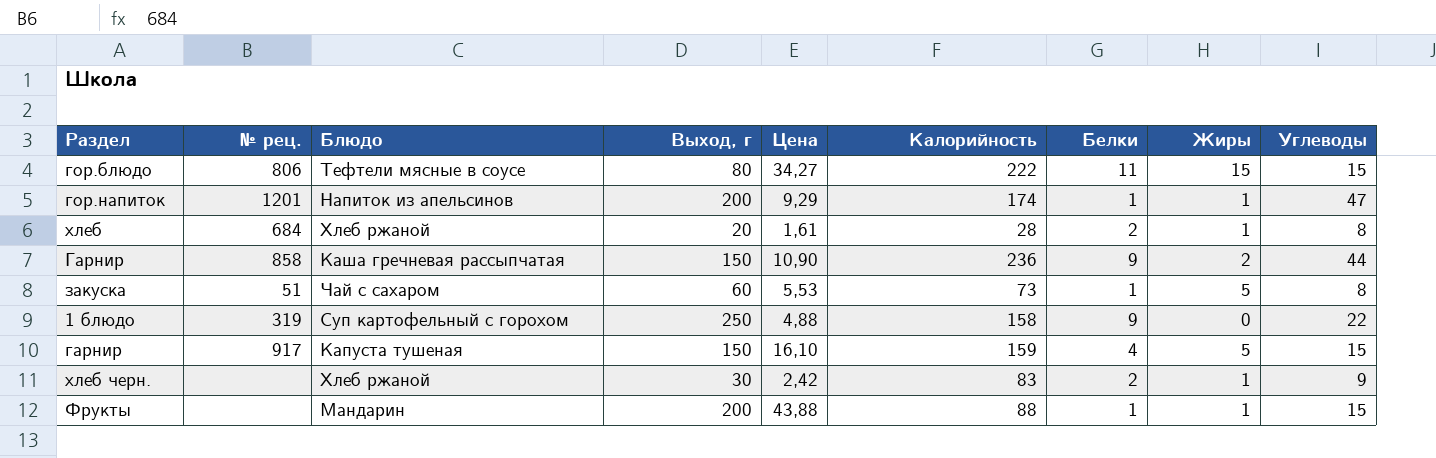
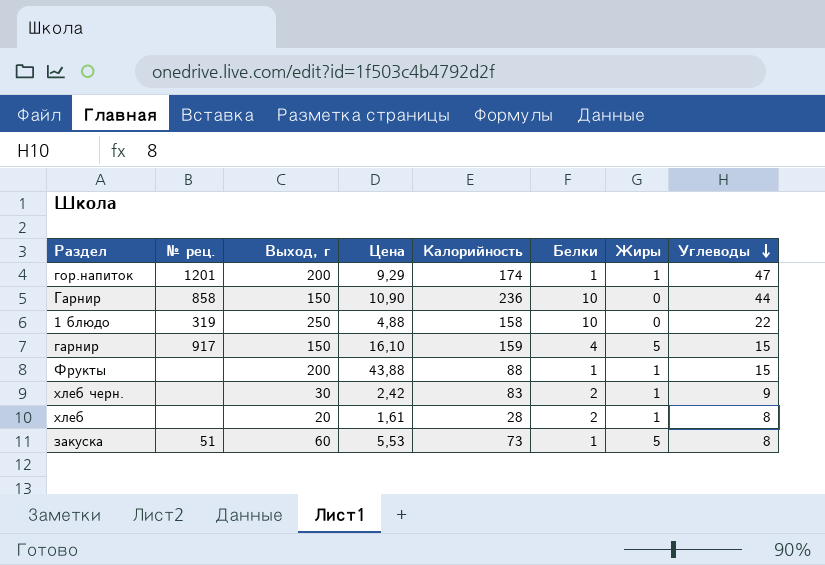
row order: none -> Углеводы descending
column Блюдо | position: 3 -> none
row гор.блюдо: 806 | Тефтели мясные в соусе | 80 | 34,27 | 222 | 11 | 15 | 15 -> none
Гарнир | Белки: 9 -> 10
Гарнир | Жиры: 2 -> 0
1 блюдо | Белки: 9 -> 10
хлеб | № рец.: 684 -> none

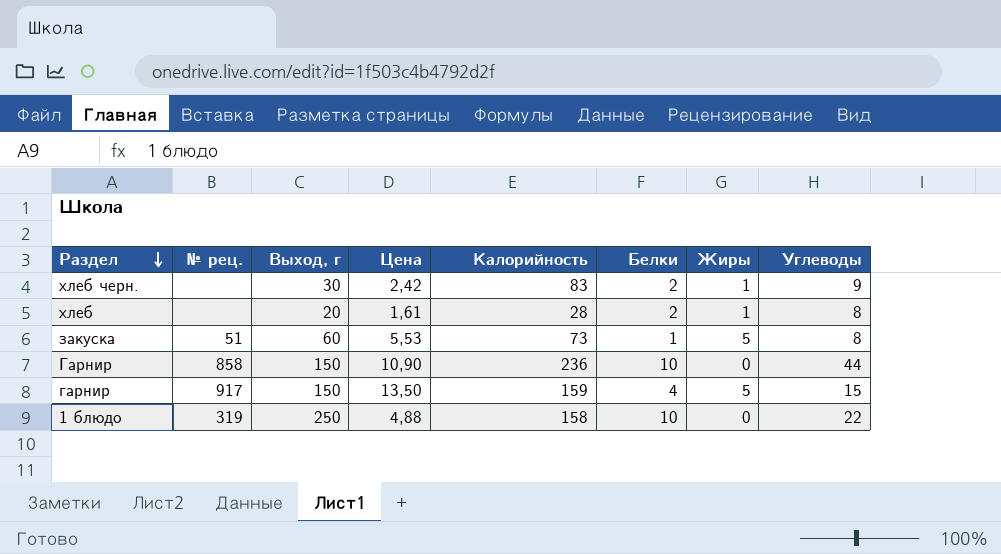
row order: Углеводы descending -> Раздел descending
row гор.напиток: 1201 | 200 | 9,29 | 174 | 1 | 1 | 47 -> none
row Фрукты: none | 200 | 43,88 | 88 | 1 | 1 | 15 -> none
гарнир | Цена: 16,10 -> 13,50

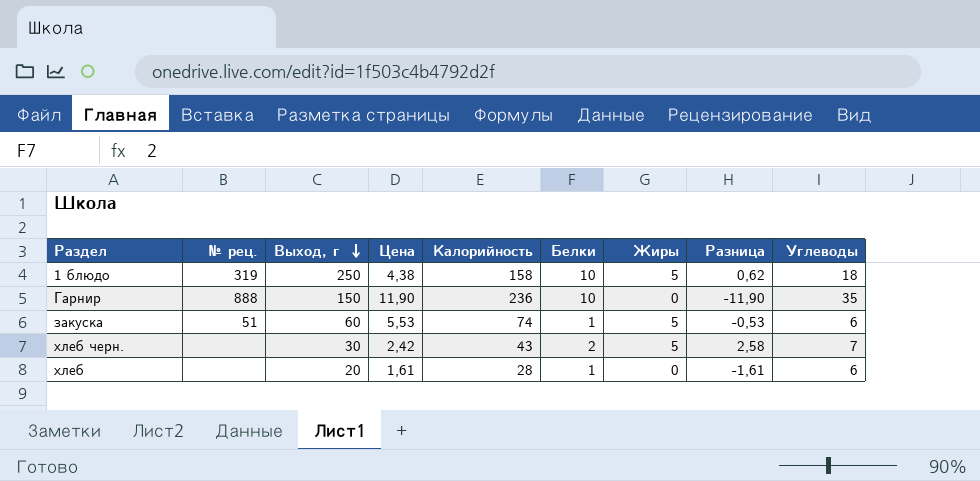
row order: Раздел descending -> Выход, г descending
column Разница | formula: none -> [Жиры] - [Цена]
row гарнир: 917 | 150 | 13,50 | 159 | 4 | 5 | 15 -> none
1 блюдо | Цена: 4,88 -> 4,38
1 блюдо | Жиры: 0 -> 5
1 блюдо | Углеводы: 22 -> 18
Гарнир | № рец.: 858 -> 888
Гарнир | Цена: 10,90 -> 11,90
Гарнир | Углеводы: 44 -> 35
закуска | Калорийность: 73 -> 74
закуска | Углеводы: 8 -> 6
хлеб черн. | Калорийность: 83 -> 43
хлеб черн. | Жиры: 1 -> 5
хлеб черн. | Углеводы: 9 -> 7
хлеб | Белки: 2 -> 1
хлеб | Жиры: 1 -> 0
хлеб | Углеводы: 8 -> 6

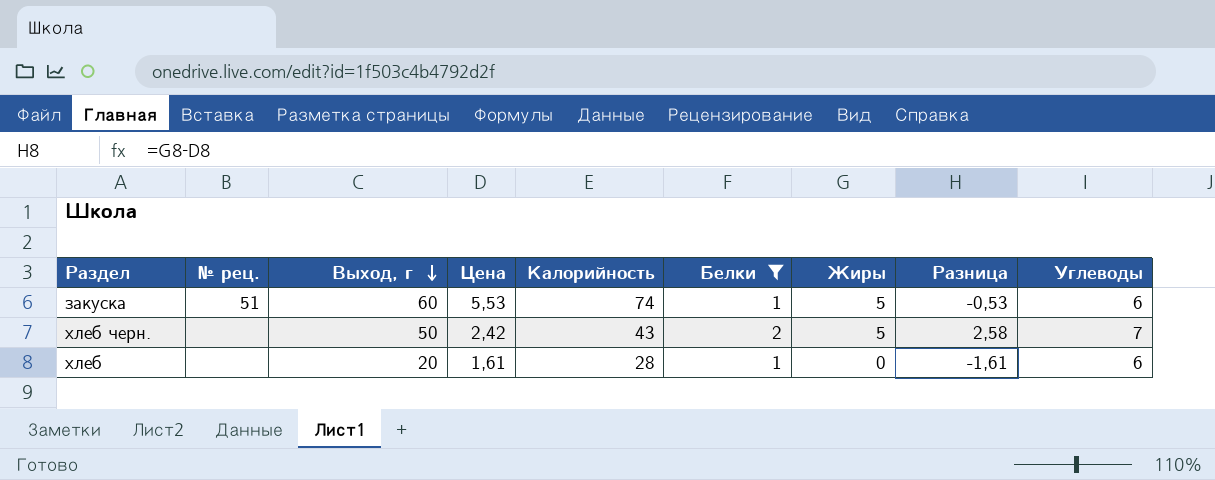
filter: none -> Белки != 10
хлеб черн. | Выход, г: 30 -> 50

